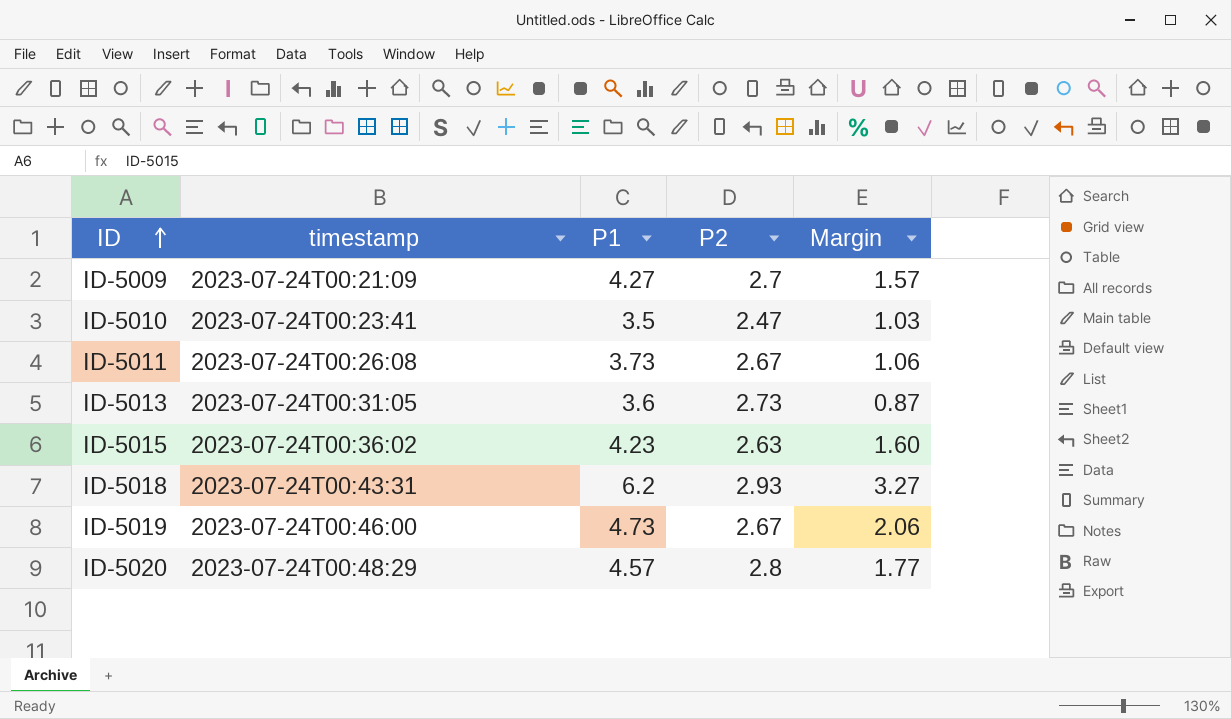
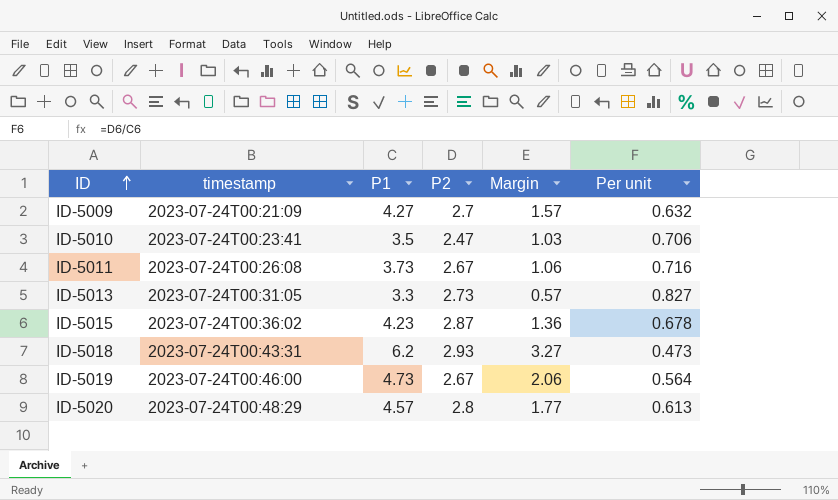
column Per unit | formula: none -> [P2] / [P1]
ID-5013 | P1: 3.6 -> 3.3
ID-5013 | Margin: 0.87 -> 0.57
ID-5015 | P2: 2.63 -> 2.87
ID-5015 | Margin: 1.60 -> 1.36

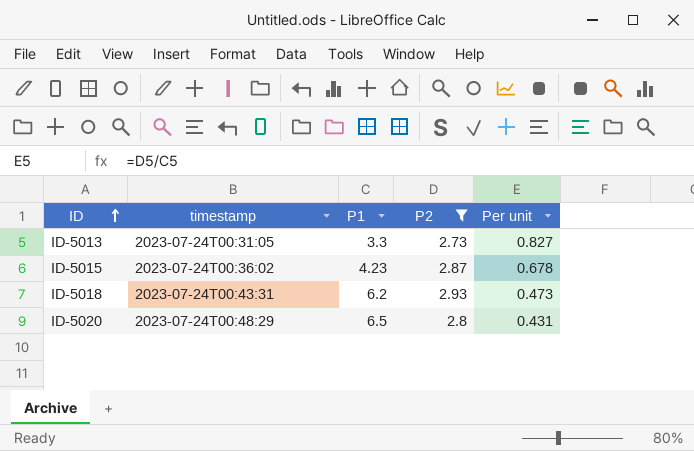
filter: none -> P2 >= 2.73
column Margin | formula: [P1] - [P2] -> none
ID-5020 | P1: 4.57 -> 6.5
ID-5020 | Per unit: 0.613 -> 0.431

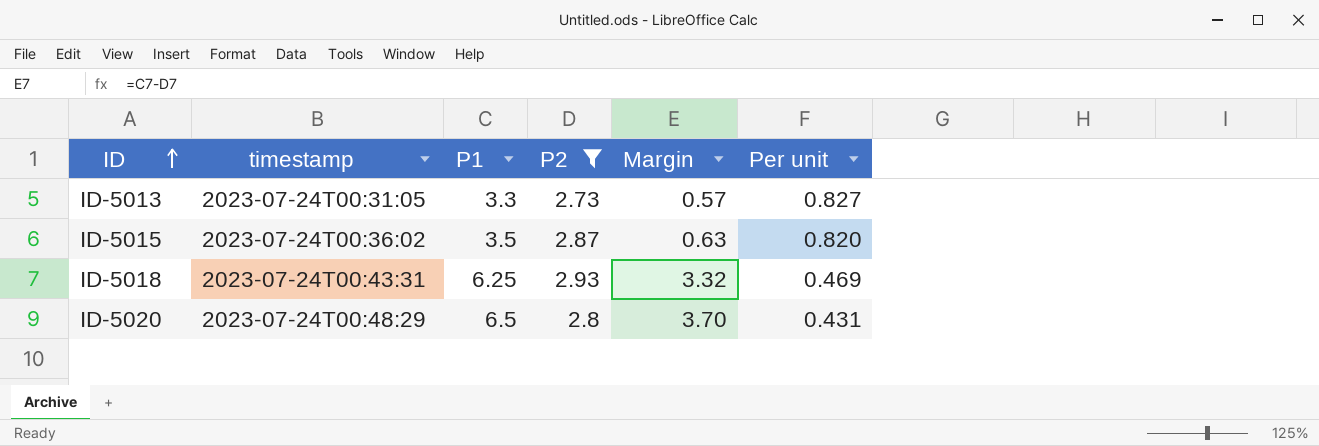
column Margin | formula: none -> [P1] - [P2]
ID-5015 | P1: 4.23 -> 3.5
ID-5015 | Per unit: 0.678 -> 0.820
ID-5018 | P1: 6.2 -> 6.25
ID-5018 | Per unit: 0.473 -> 0.469

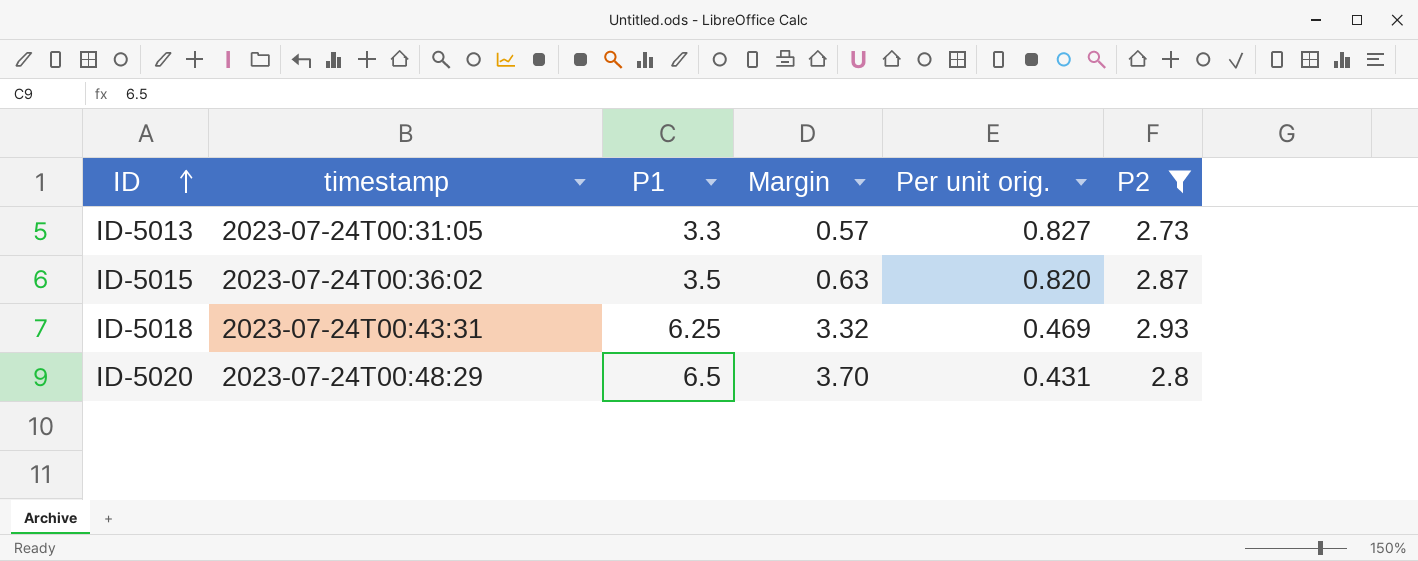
column name: Per unit -> Per unit orig.
column P2 | position: 4 -> 6

